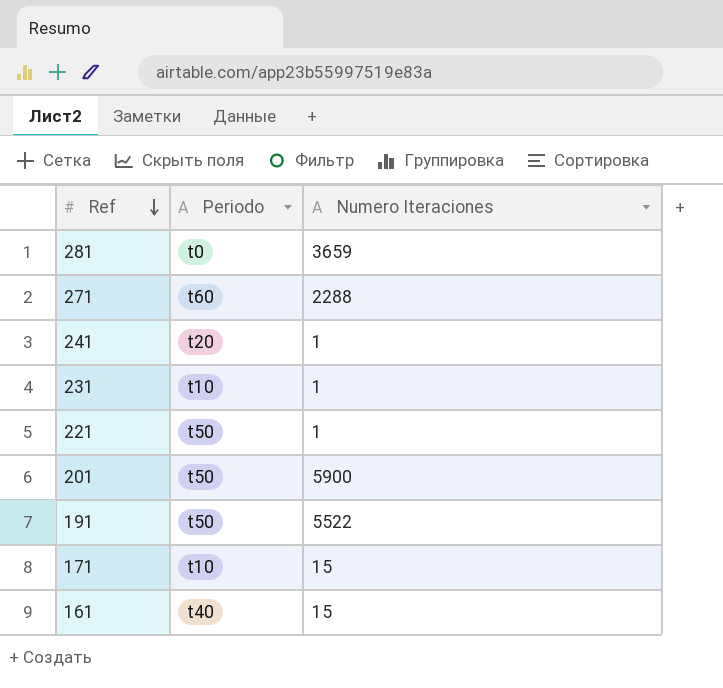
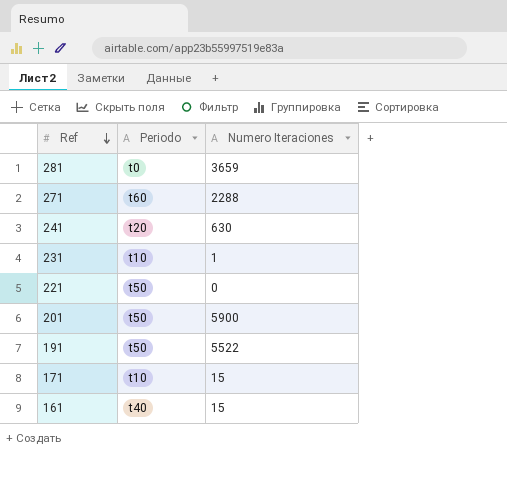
241 | Numero Iteraciones: 1 -> 630
221 | Numero Iteraciones: 1 -> 0

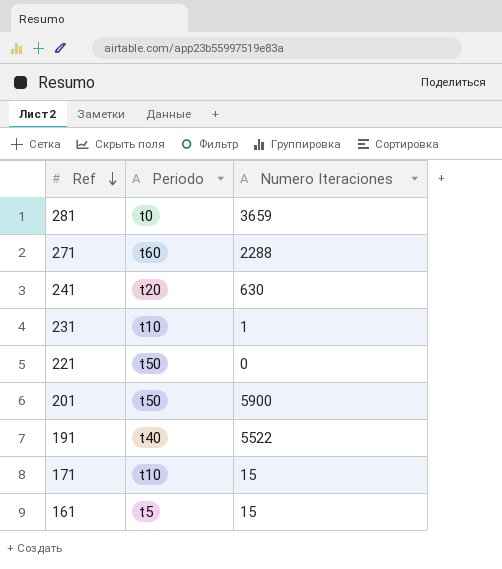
191 | Periodo: t50 -> t40
161 | Periodo: t40 -> t5

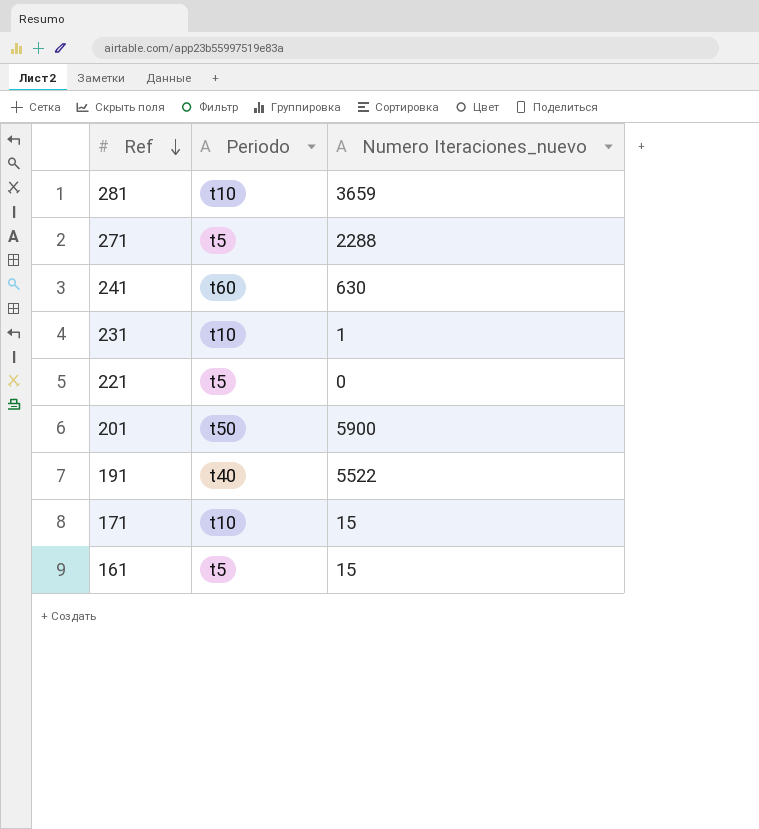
column name: Numero Iteraciones -> Numero Iteraciones_nuevo
281 | Periodo: t0 -> t10
271 | Periodo: t60 -> t5
241 | Periodo: t20 -> t60
221 | Periodo: t50 -> t5

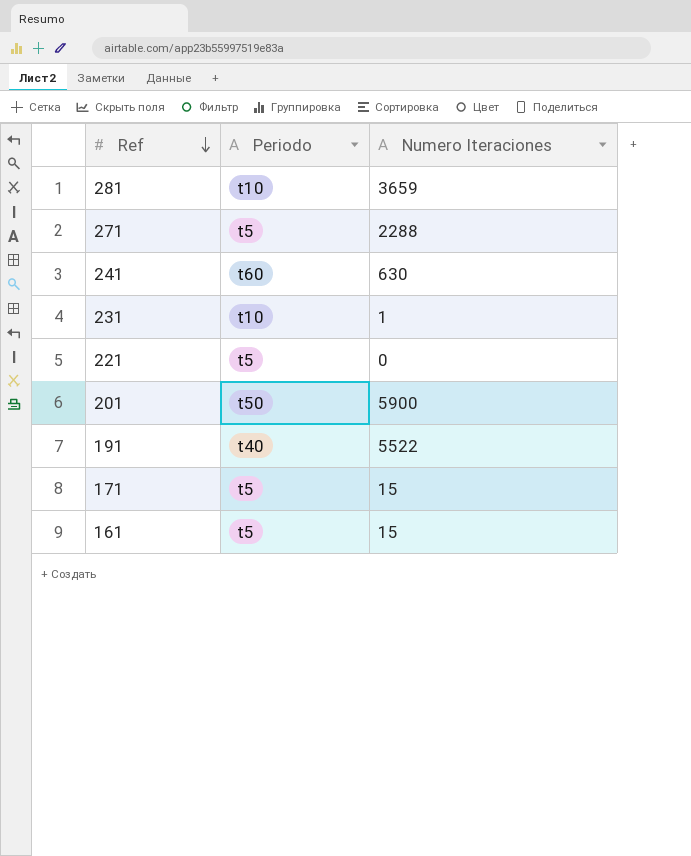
column name: Numero Iteraciones_nuevo -> Numero Iteraciones
171 | Periodo: t10 -> t5

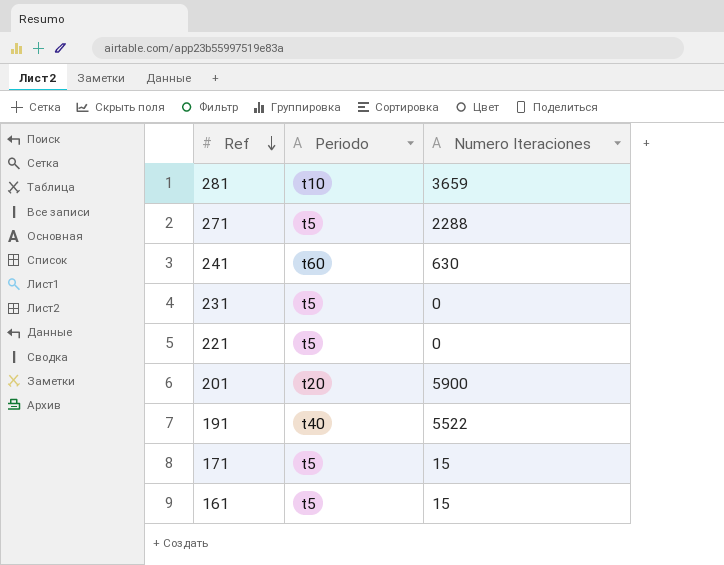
231 | Periodo: t10 -> t5
231 | Numero Iteraciones: 1 -> 0
201 | Periodo: t50 -> t20

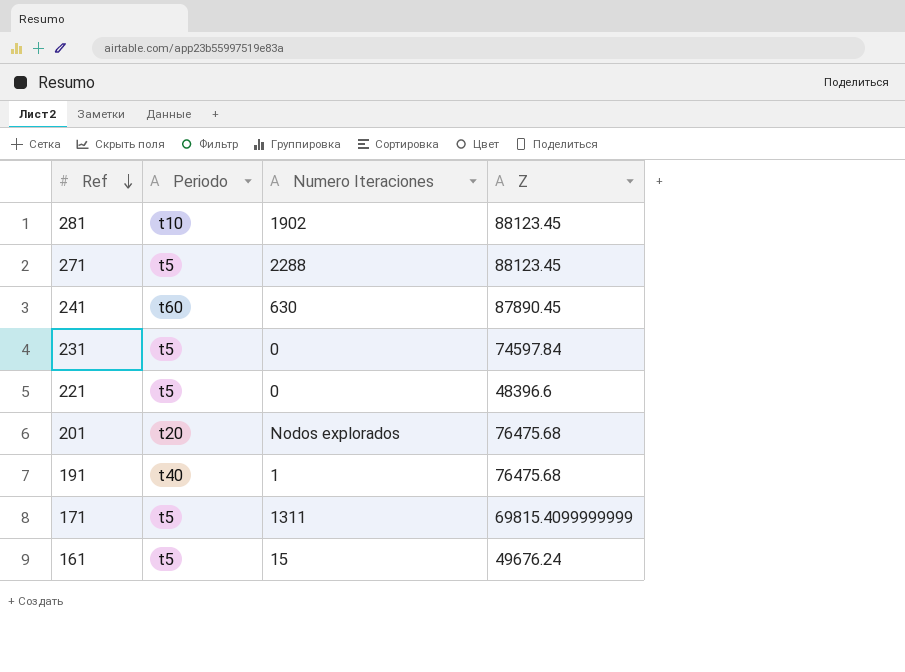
column Z | position: none -> 4
281 | Numero Iteraciones: 3659 -> 1902
201 | Numero Iteraciones: 5900 -> Nodos explorados
191 | Numero Iteraciones: 5522 -> 1
171 | Numero Iteraciones: 15 -> 1311

